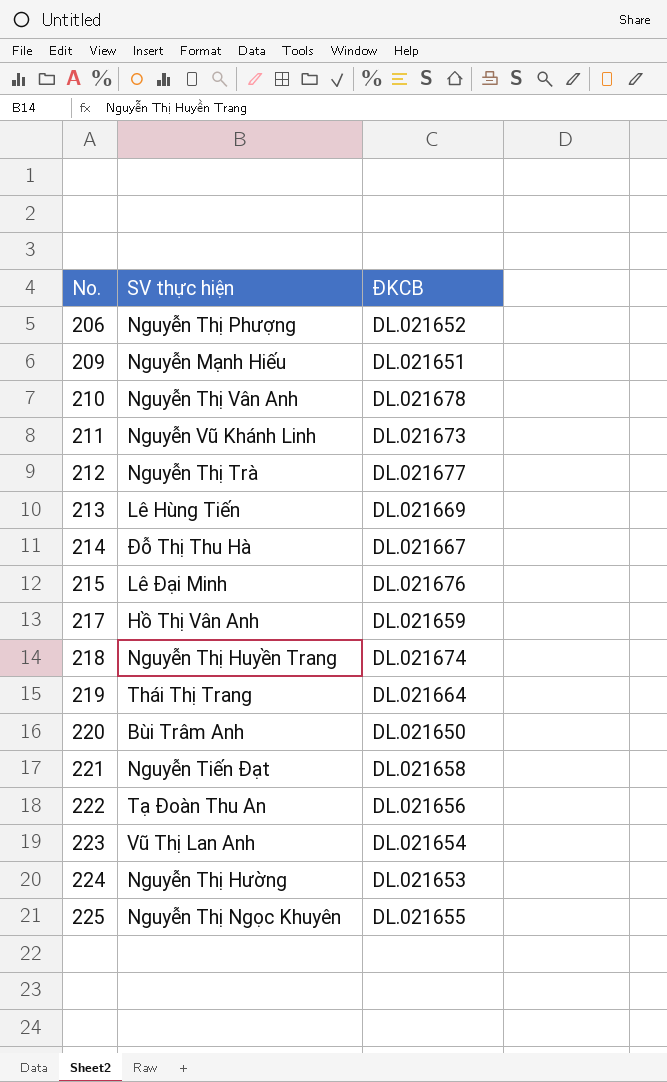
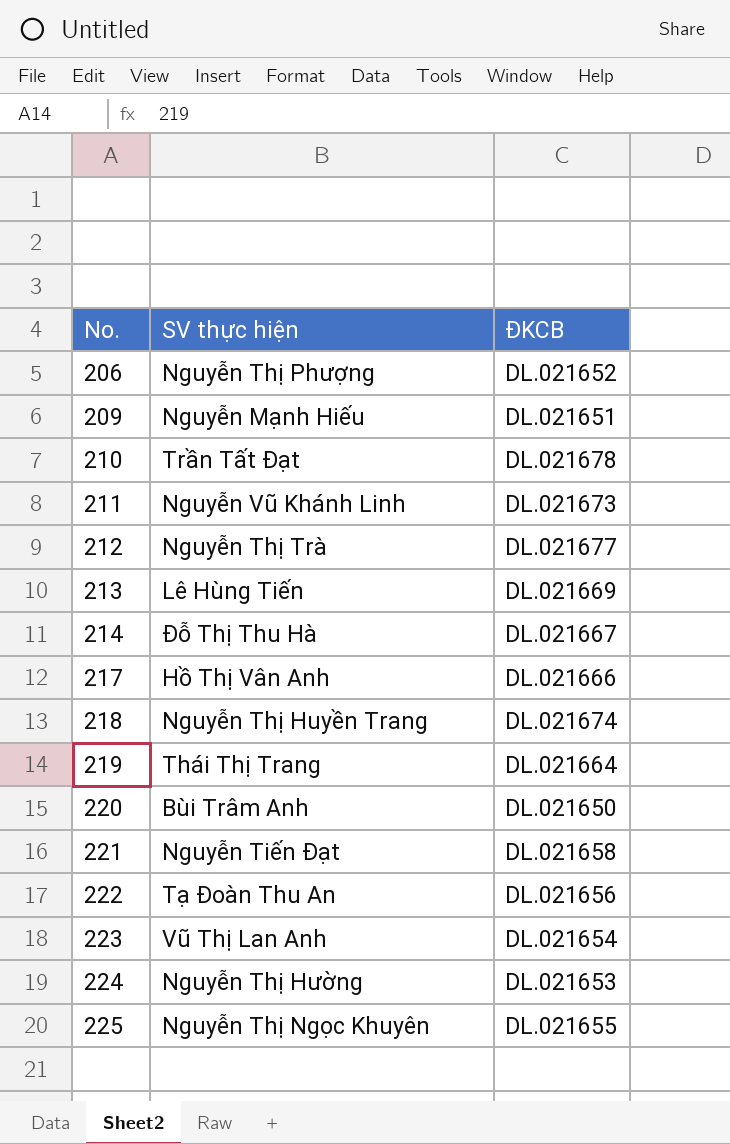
row 215: Lê Đại Minh | DL.021676 -> none
210 | SV thực hiện: Nguyễn Thị Vân Anh -> Trần Tất Đạt
217 | ĐKCB: DL.021659 -> DL.021666

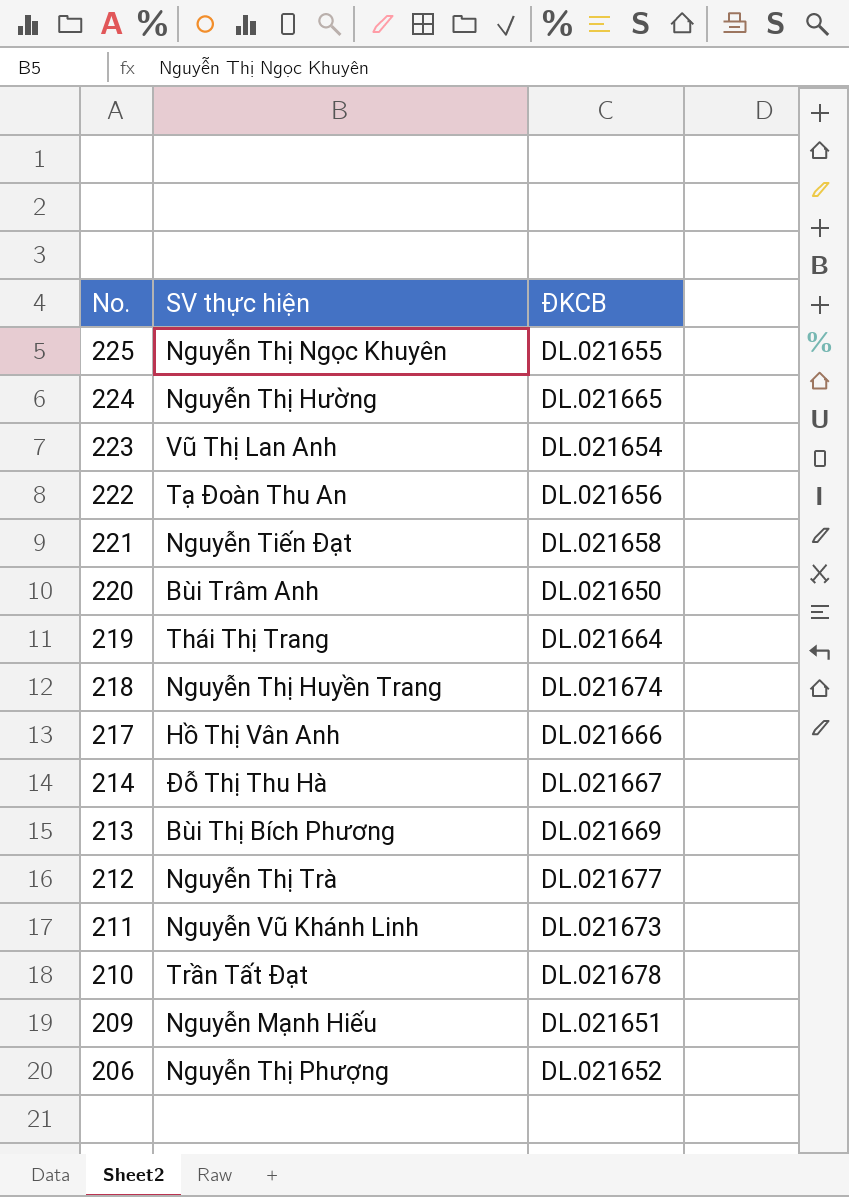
row order: No. ascending -> No. descending
224 | ĐKCB: DL.021653 -> DL.021665
213 | SV thực hiện: Lê Hùng Tiến -> Bùi Thị Bích Phương

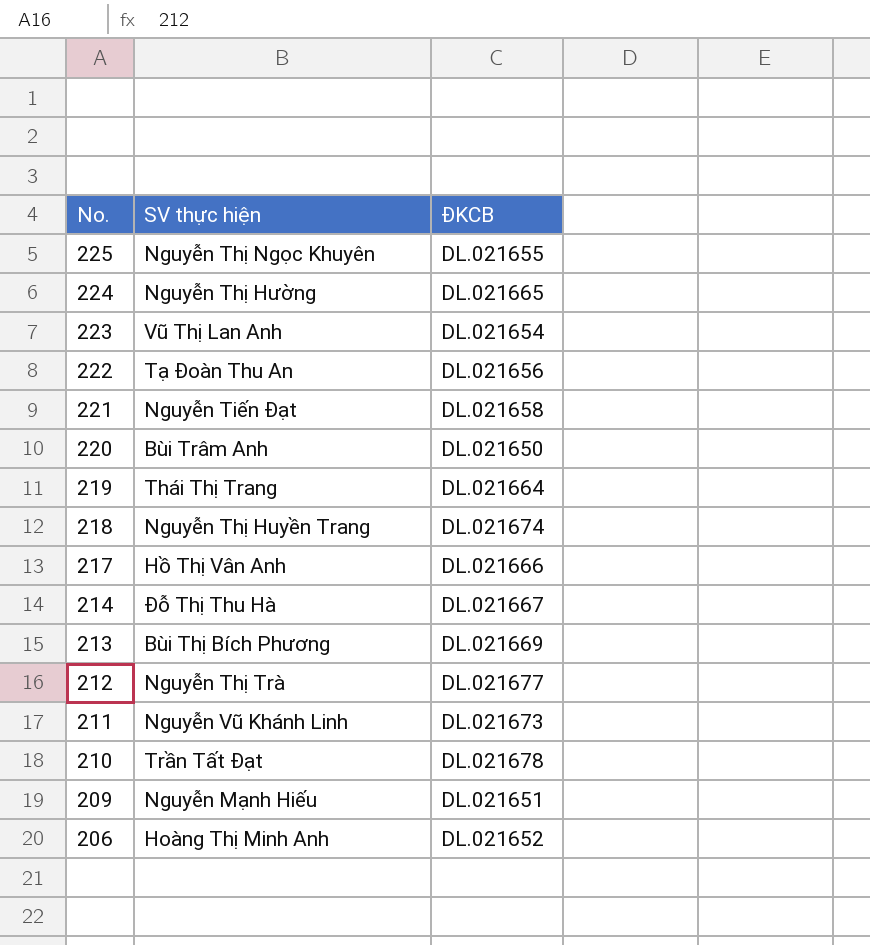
206 | SV thực hiện: Nguyễn Thị Phượng -> Hoàng Thị Minh Anh

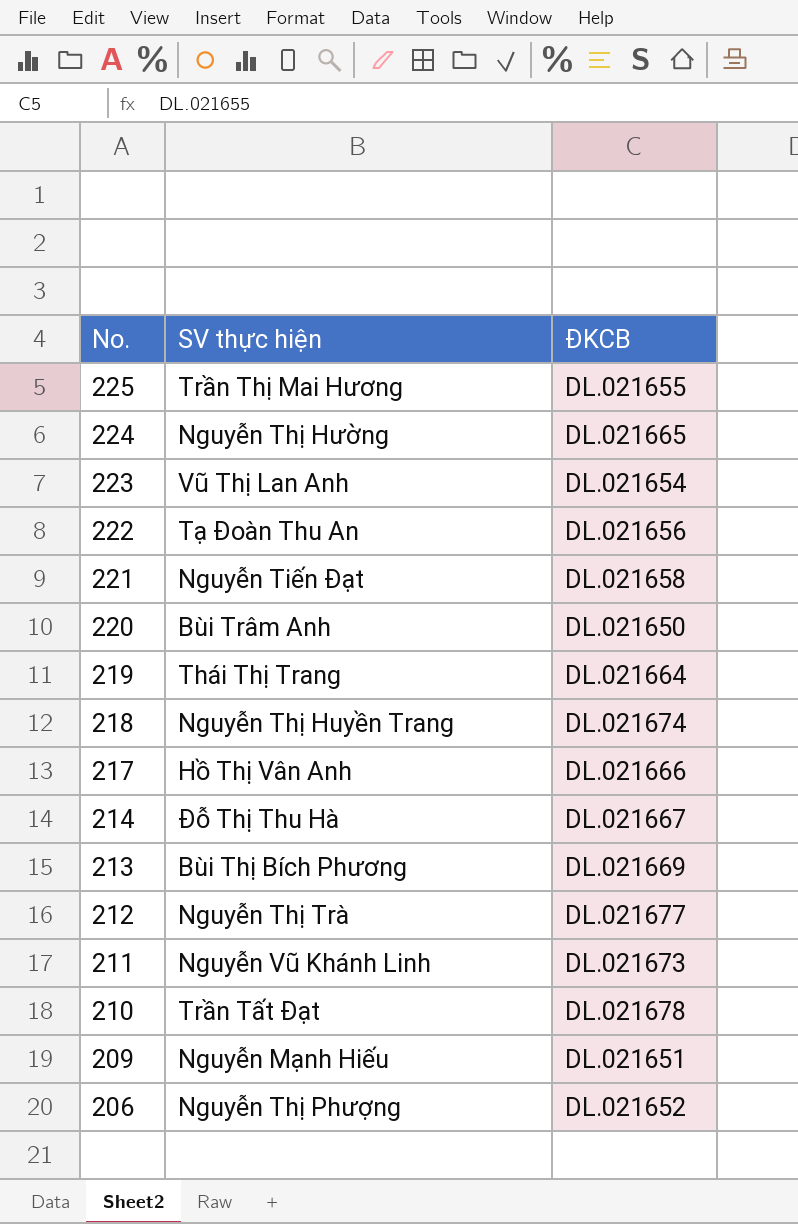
225 | SV thực hiện: Nguyễn Thị Ngọc Khuyên -> Trần Thị Mai Hương
206 | SV thực hiện: Hoàng Thị Minh Anh -> Nguyễn Thị Phượng

